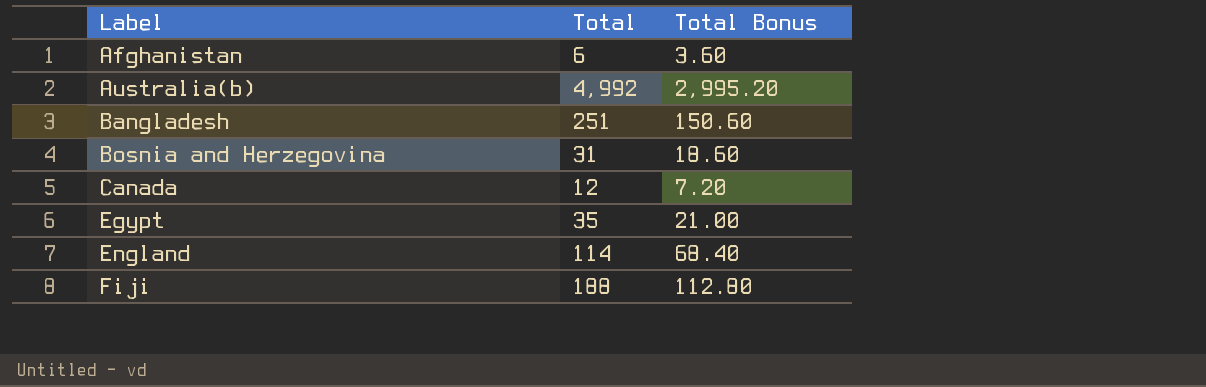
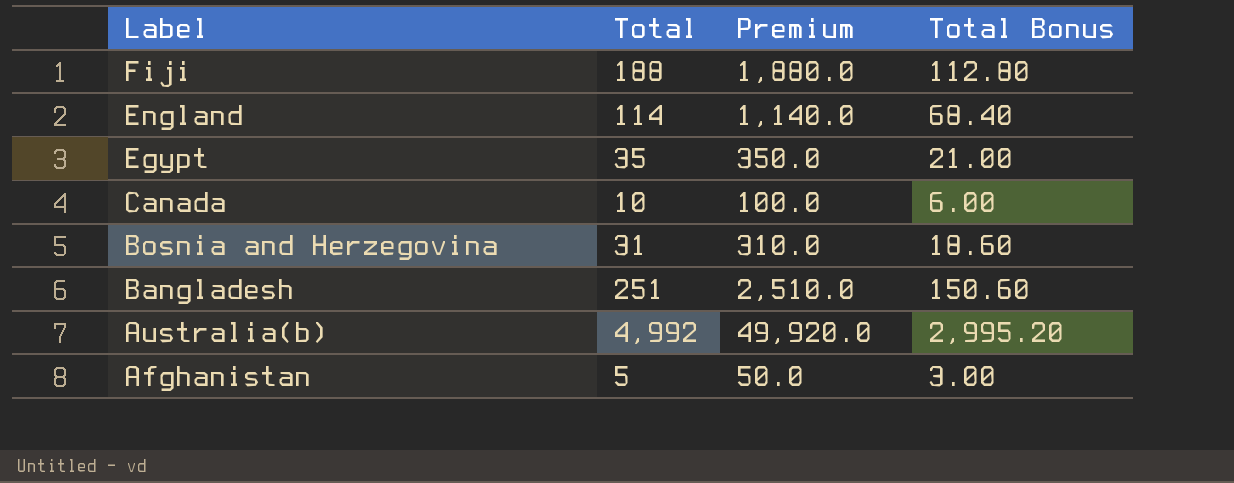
row order: Label ascending -> Label descending
column Premium | formula: none -> [Total] * 10
Canada | Total: 12 -> 10
Canada | Total Bonus: 7.20 -> 6.00
Afghanistan | Total: 6 -> 5
Afghanistan | Total Bonus: 3.60 -> 3.00

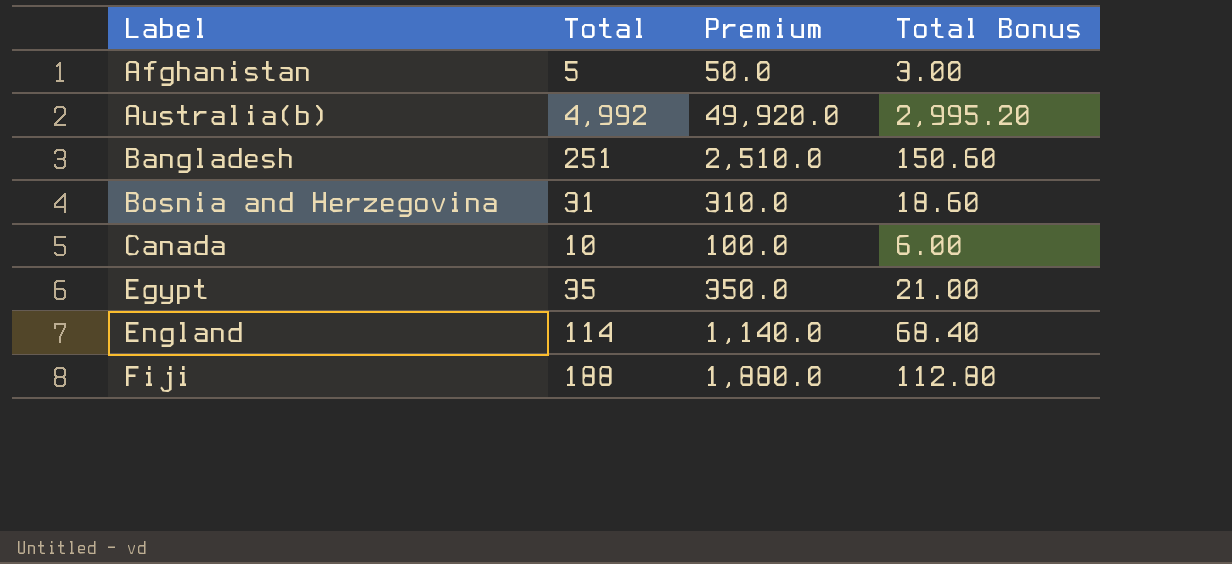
row order: Label descending -> Label ascending

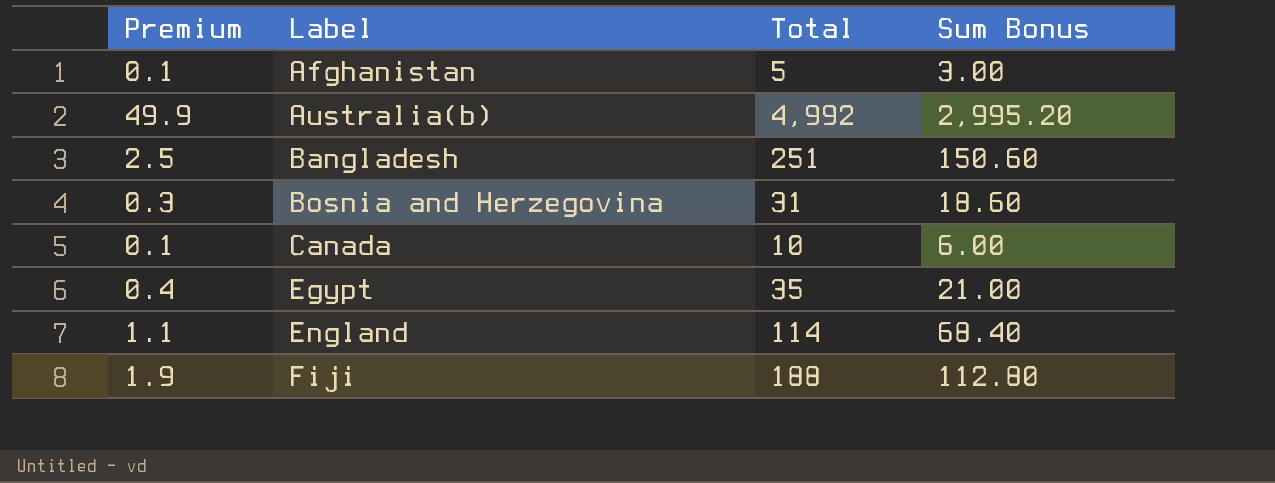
column Premium | formula: [Total] * 10 -> [Total] * 0.01
column Premium | position: 3 -> 1
column name: Total Bonus -> Sum Bonus

